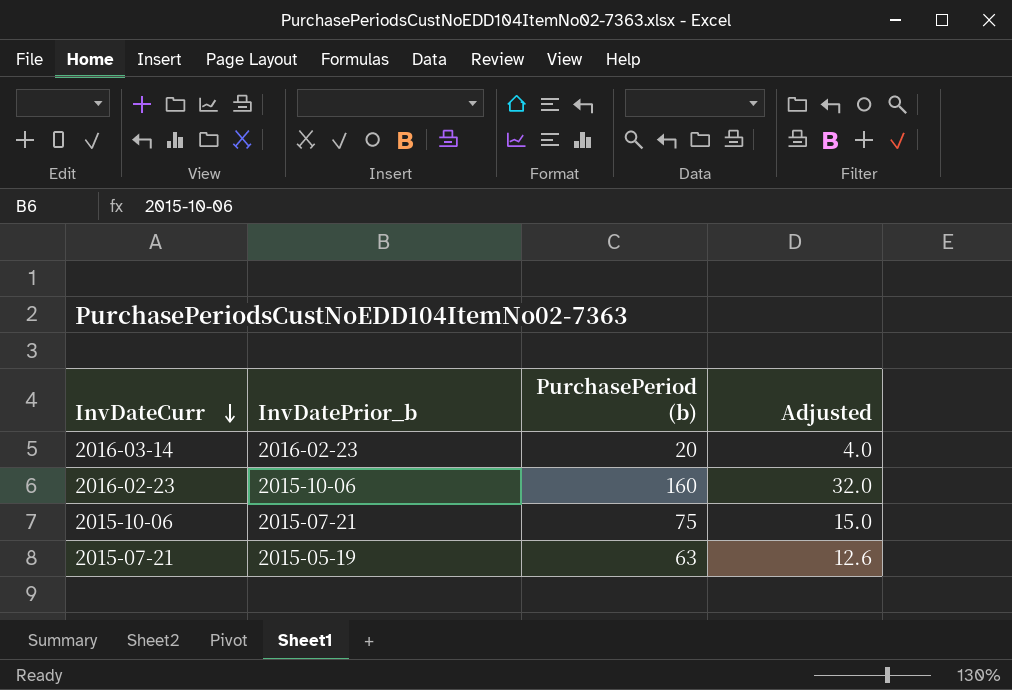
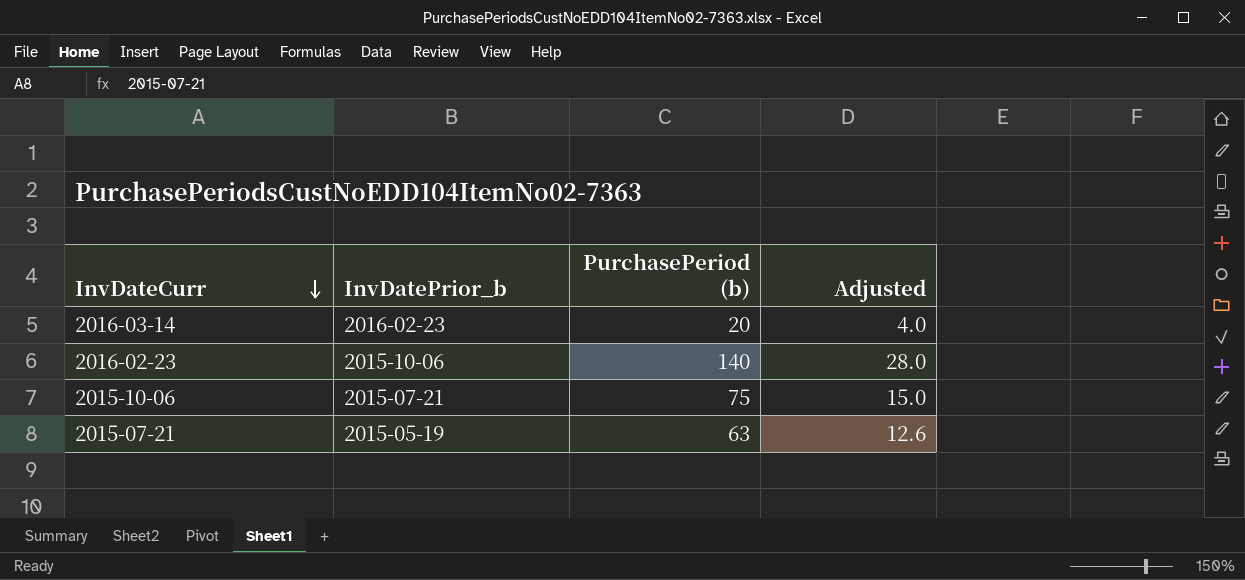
2016-02-23 | PurchasePeriod (b): 160 -> 140
2016-02-23 | Adjusted: 32.0 -> 28.0

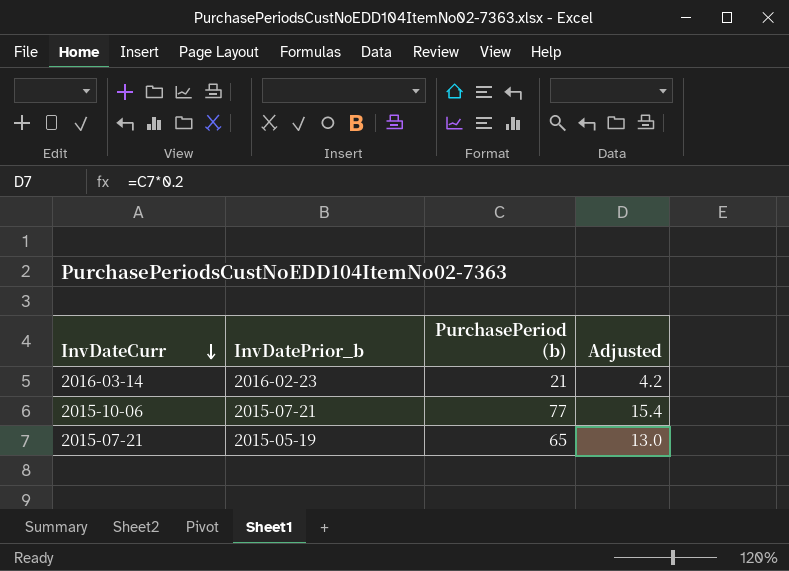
row 2016-02-23: 2015-10-06 | 140 | 28.0 -> none
2016-03-14 | PurchasePeriod (b): 20 -> 21
2016-03-14 | Adjusted: 4.0 -> 4.2
2015-10-06 | PurchasePeriod (b): 75 -> 77
2015-10-06 | Adjusted: 15.0 -> 15.4
2015-07-21 | PurchasePeriod (b): 63 -> 65
2015-07-21 | Adjusted: 12.6 -> 13.0

